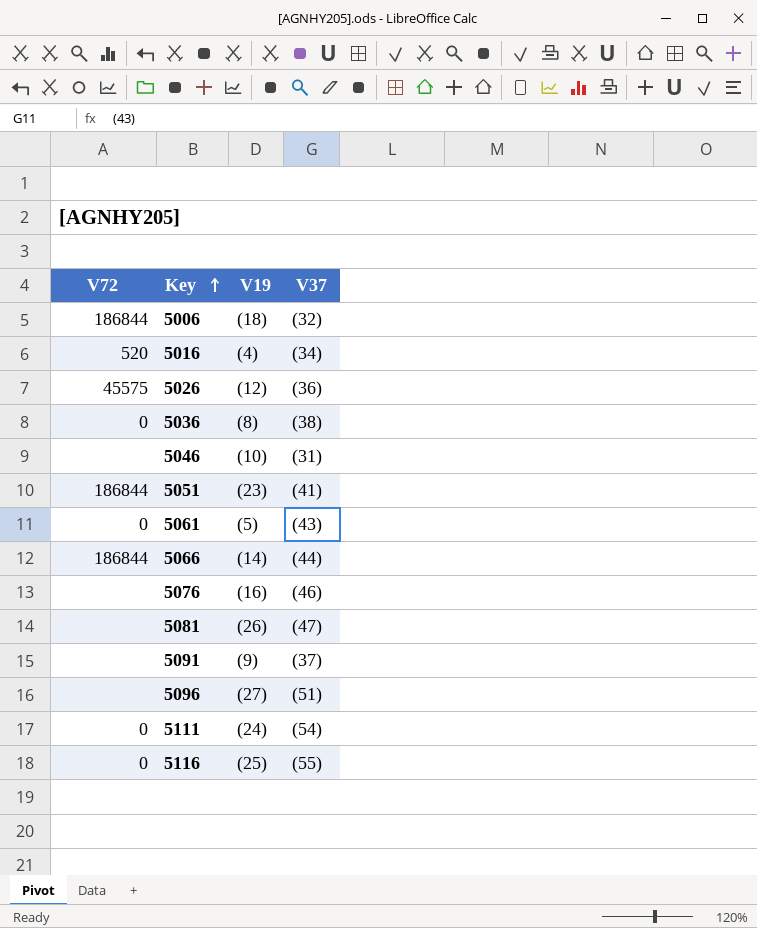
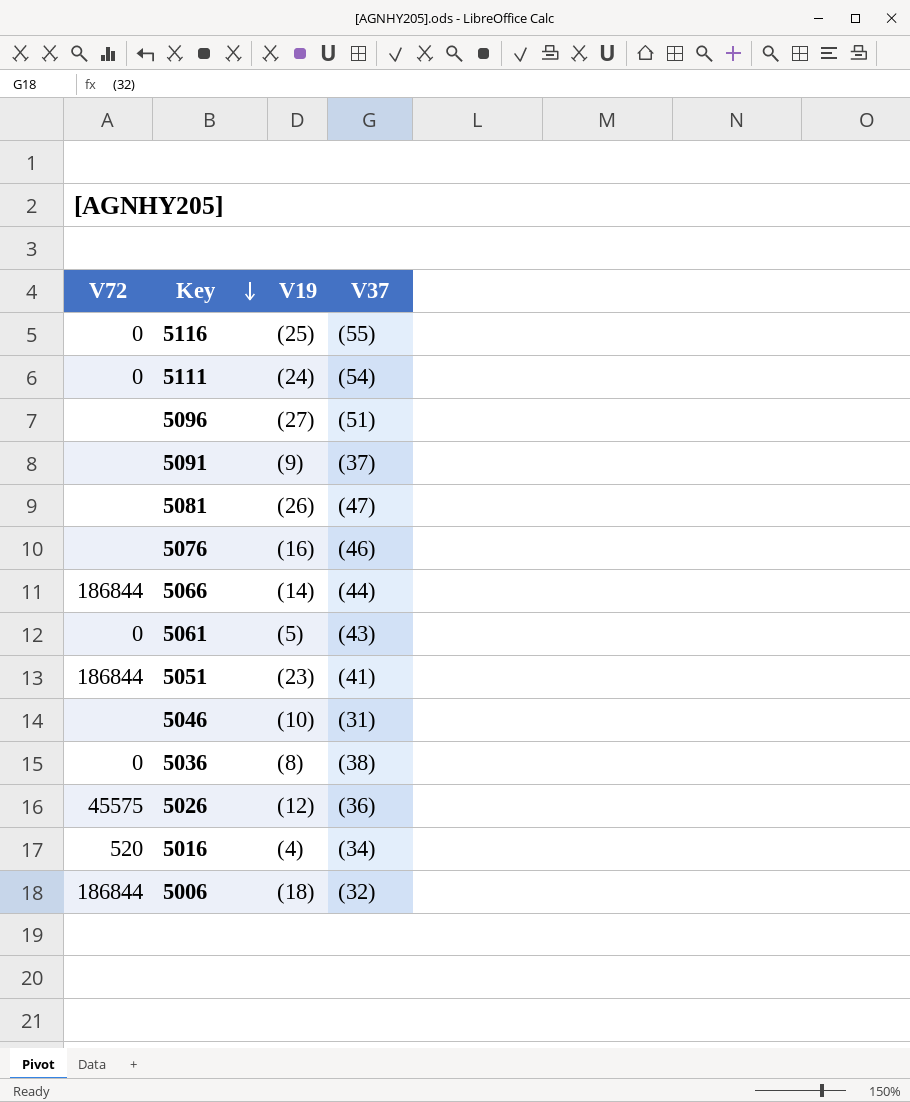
row order: Key ascending -> Key descending

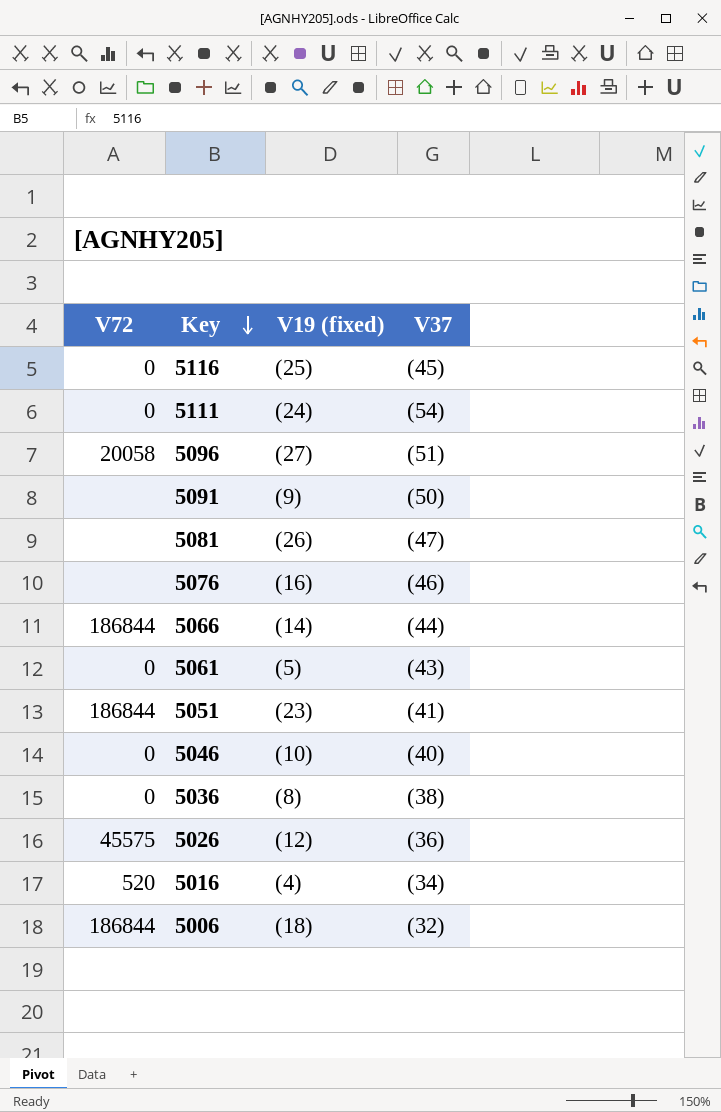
column name: V19 -> V19 (fixed)
5116 | V37: (55) -> (45)
5096 | V72: none -> 20058
5091 | V37: (37) -> (50)
5046 | V72: none -> 0
5046 | V37: (31) -> (40)

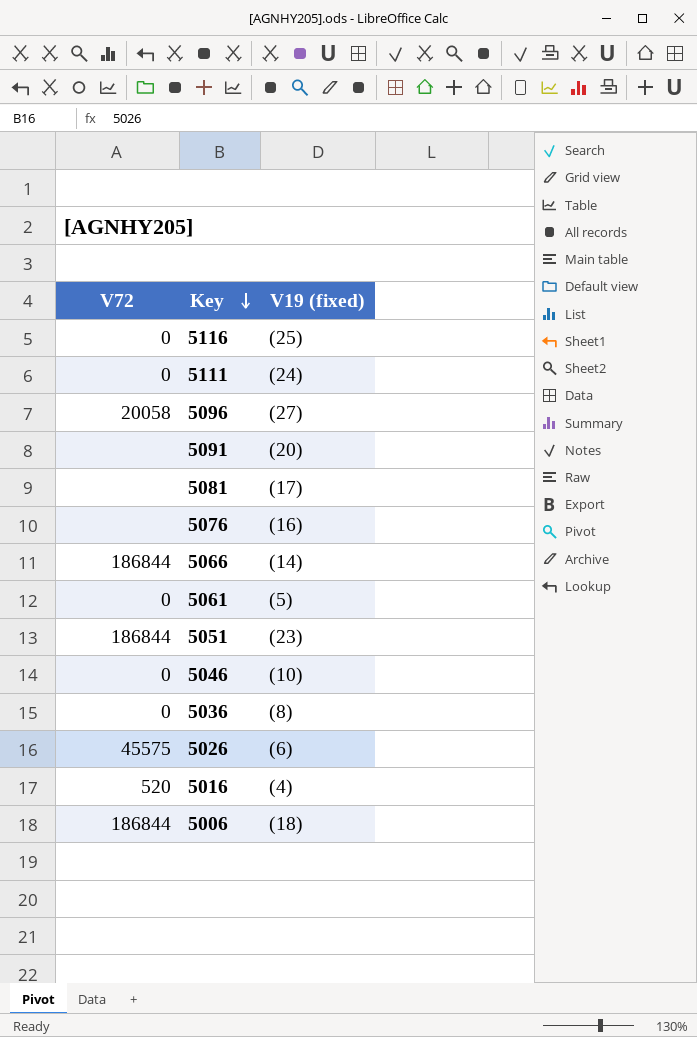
column V37 | position: 4 -> none
5091 | V19 (fixed): (9) -> (20)
5081 | V19 (fixed): (26) -> (17)
5026 | V19 (fixed): (12) -> (6)

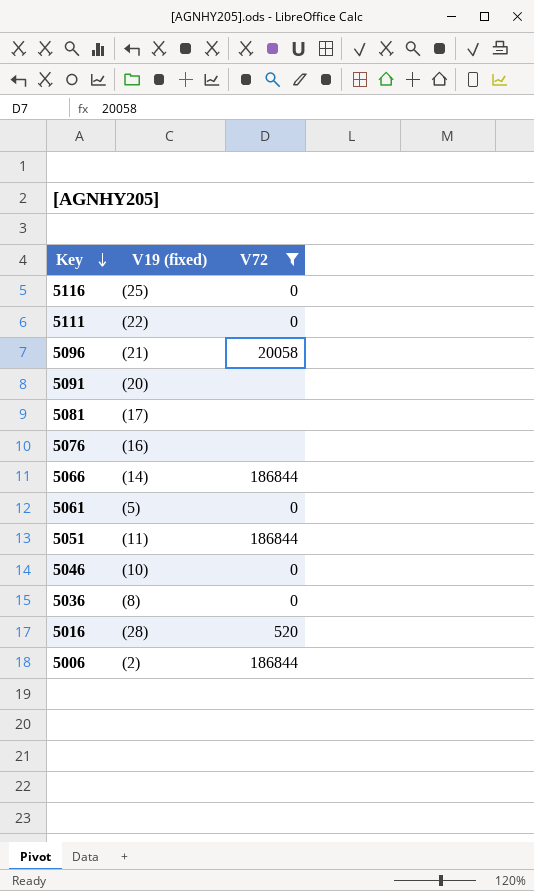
filter: none -> V72 != 45575
column V72 | position: 1 -> 3
5111 | V19 (fixed): (24) -> (22)
5096 | V19 (fixed): (27) -> (21)
5051 | V19 (fixed): (23) -> (11)
5016 | V19 (fixed): (4) -> (28)
5006 | V19 (fixed): (18) -> (2)

